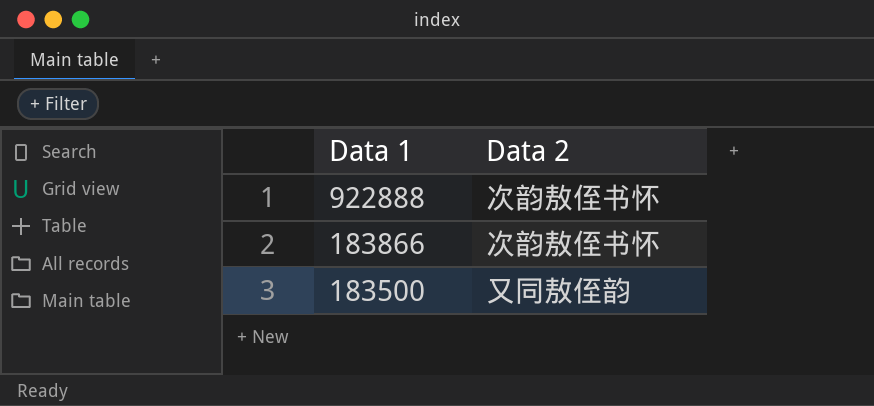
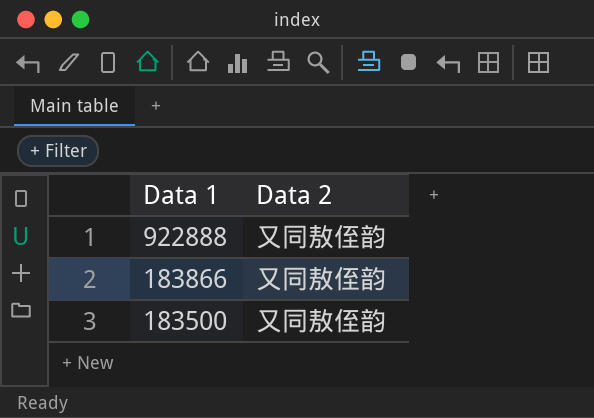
922888 | Data 2: 次韵敖侄书怀 -> 又同敖侄韵
183866 | Data 2: 次韵敖侄书怀 -> 又同敖侄韵

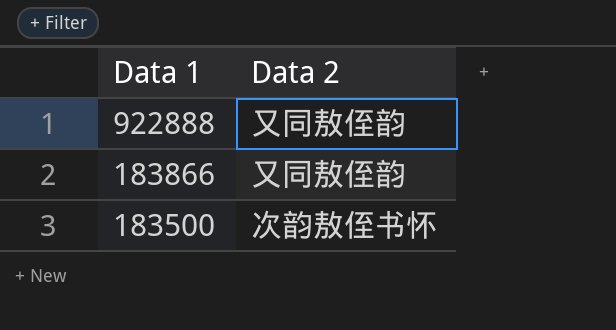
183500 | Data 2: 又同敖侄韵 -> 次韵敖侄书怀

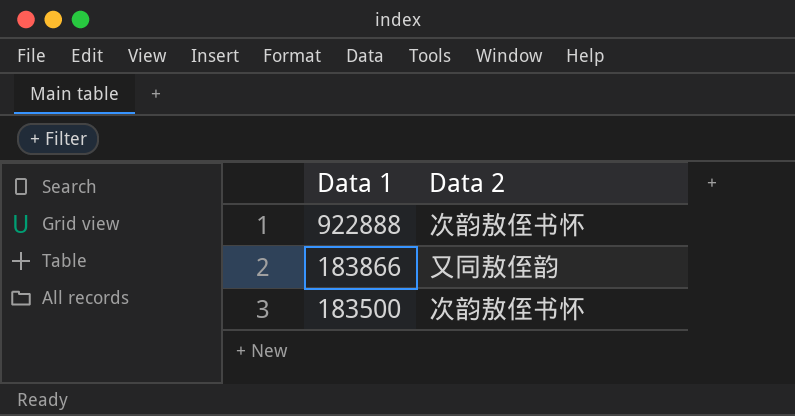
922888 | Data 2: 又同敖侄韵 -> 次韵敖侄书怀

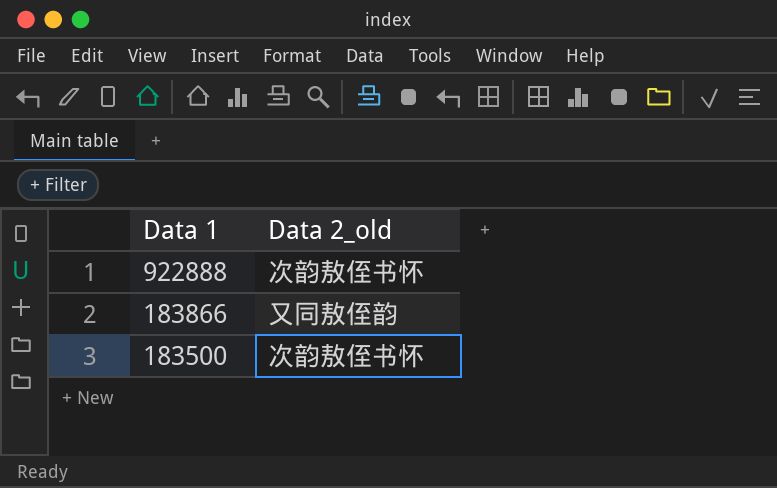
column name: Data 2 -> Data 2_old

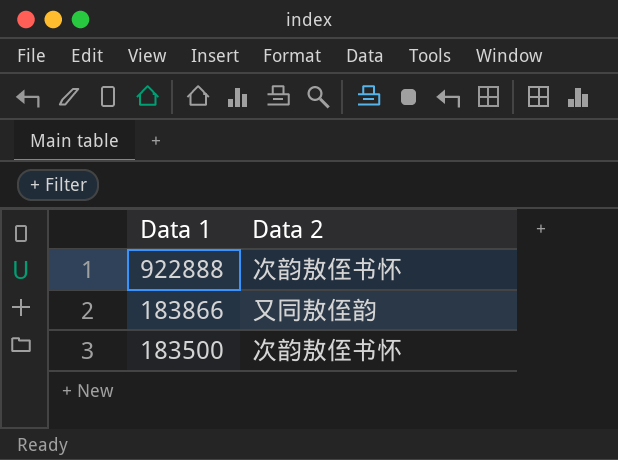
column name: Data 2_old -> Data 2

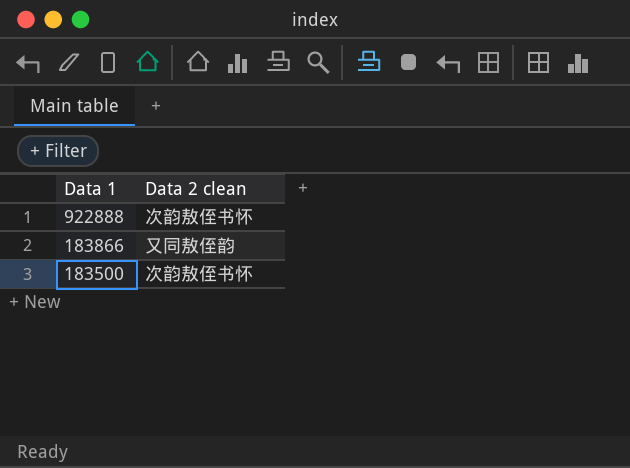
column name: Data 2 -> Data 2 clean

